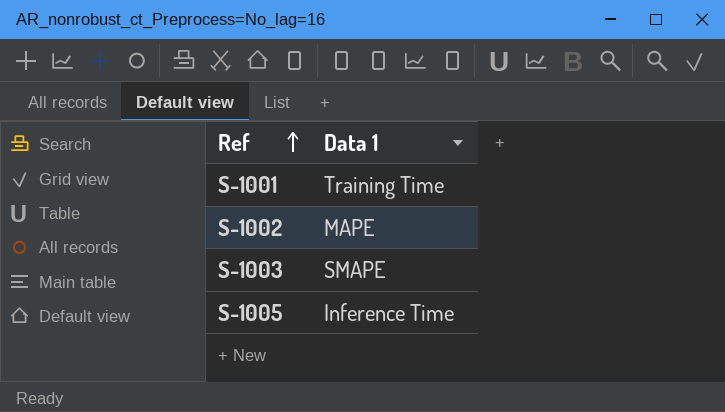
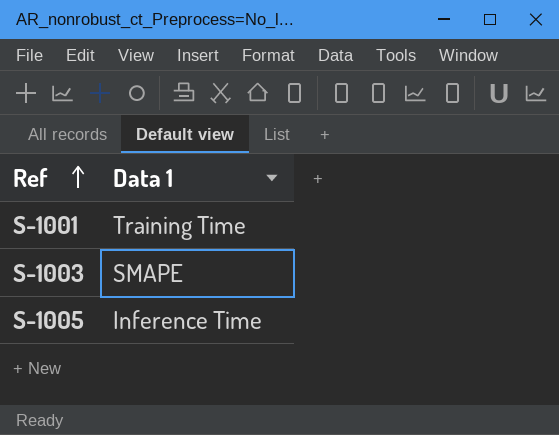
row S-1002: MAPE -> none

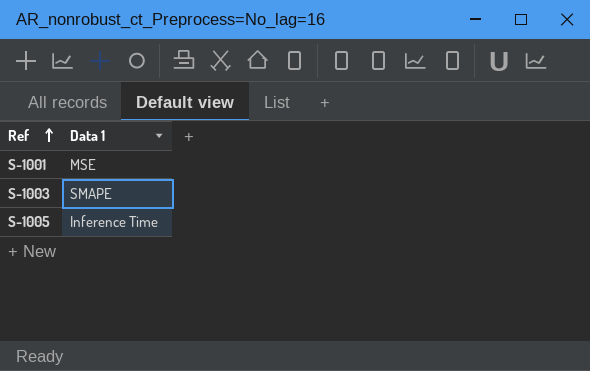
S-1001 | Data 1: Training Time -> MSE

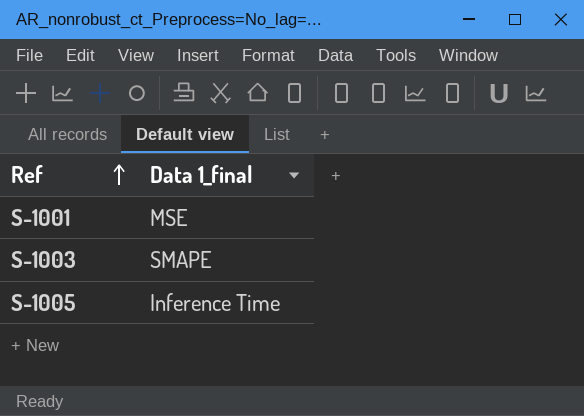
column name: Data 1 -> Data 1_final

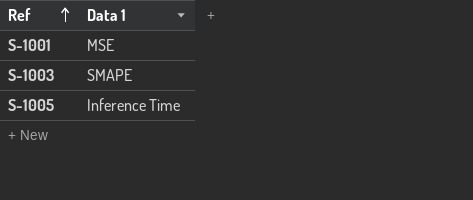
column name: Data 1_final -> Data 1

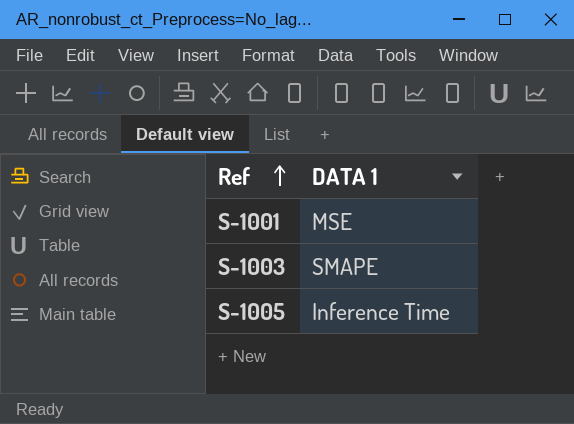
column name: Data 1 -> DATA 1

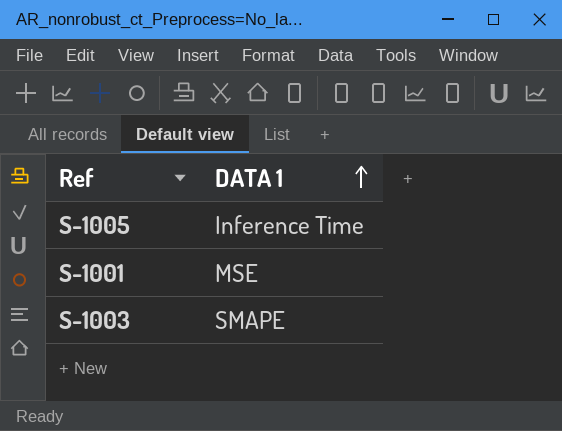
row order: Ref ascending -> DATA 1 ascending

